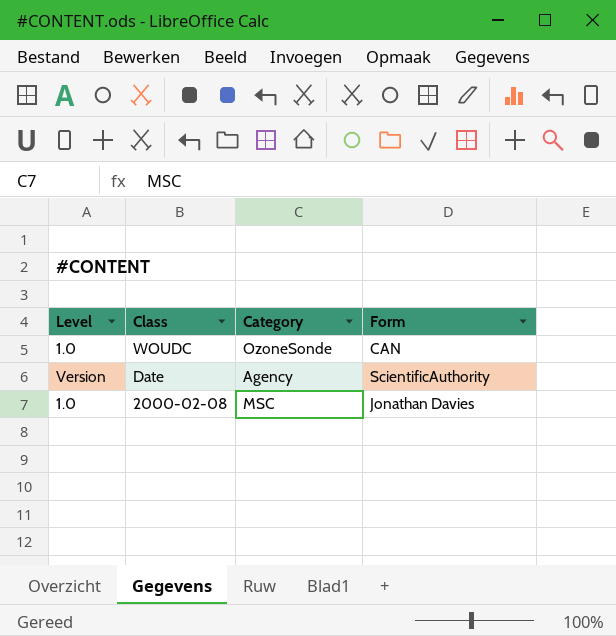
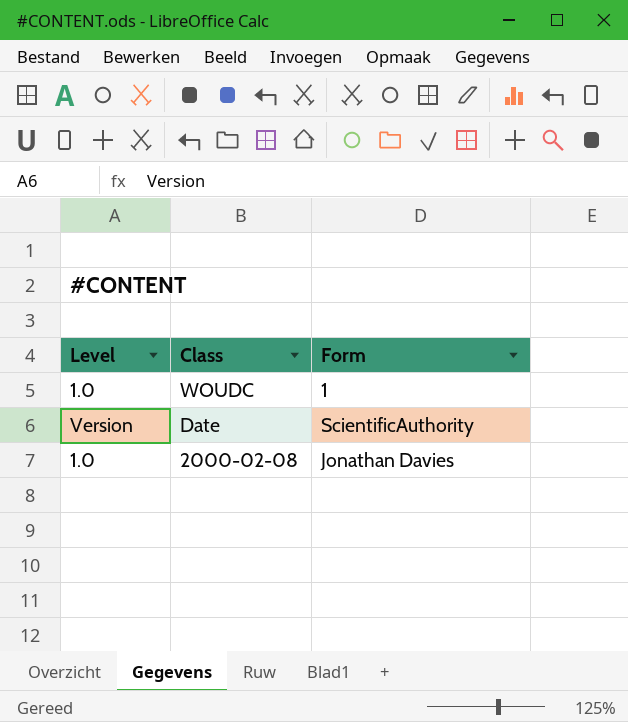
column Category | position: 3 -> none
WOUDC | Form: CAN -> 1

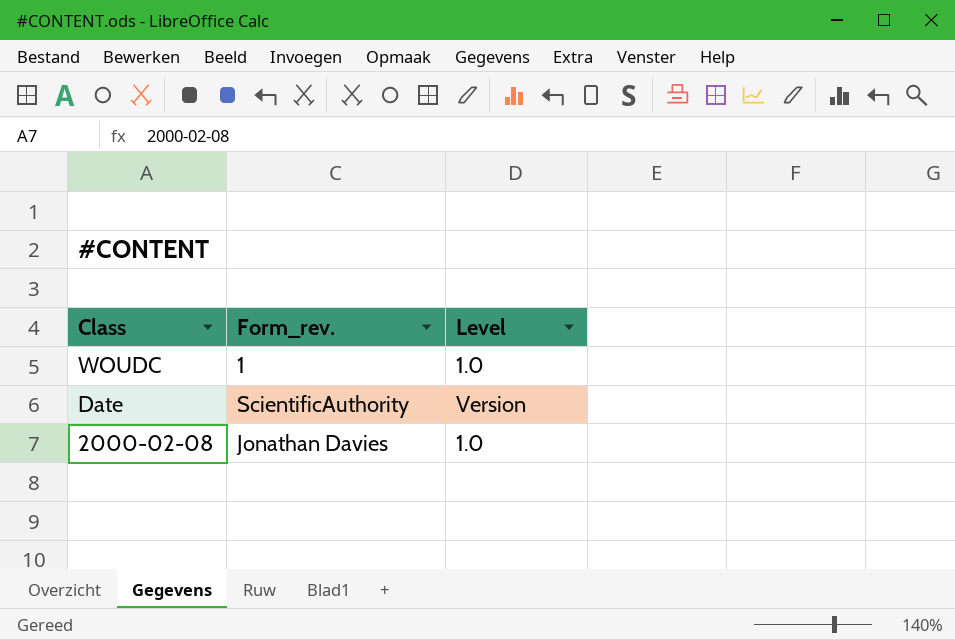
column name: Form -> Form_rev.
column Level | position: 1 -> 3

